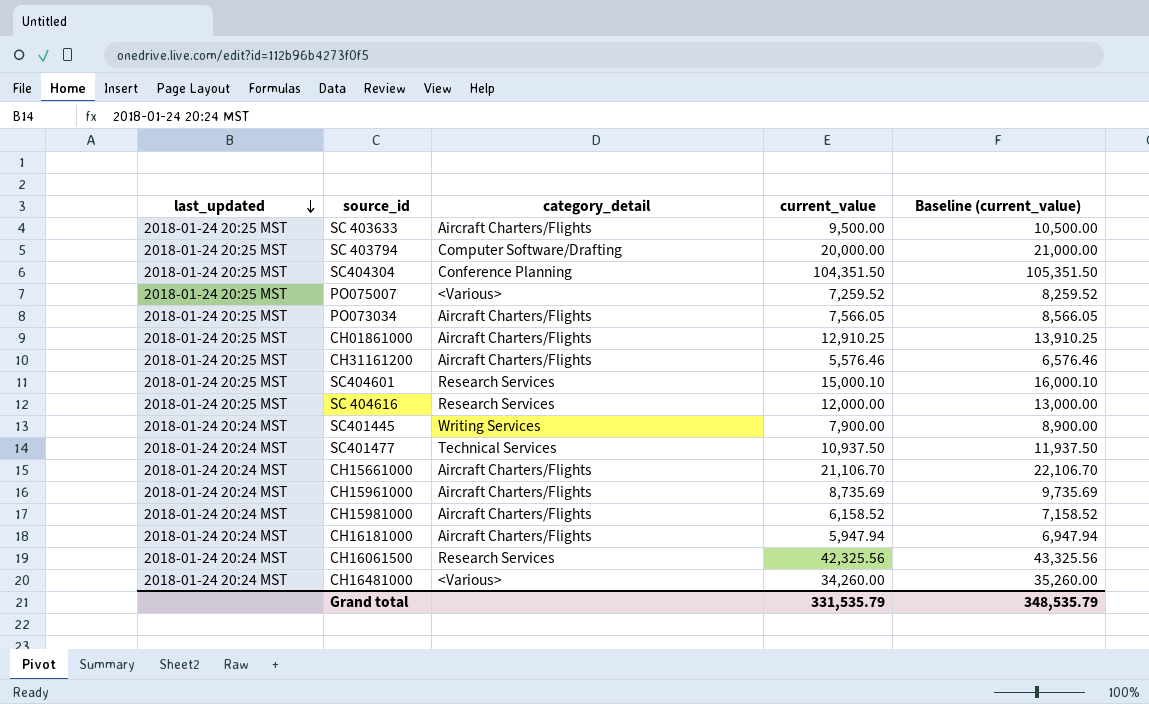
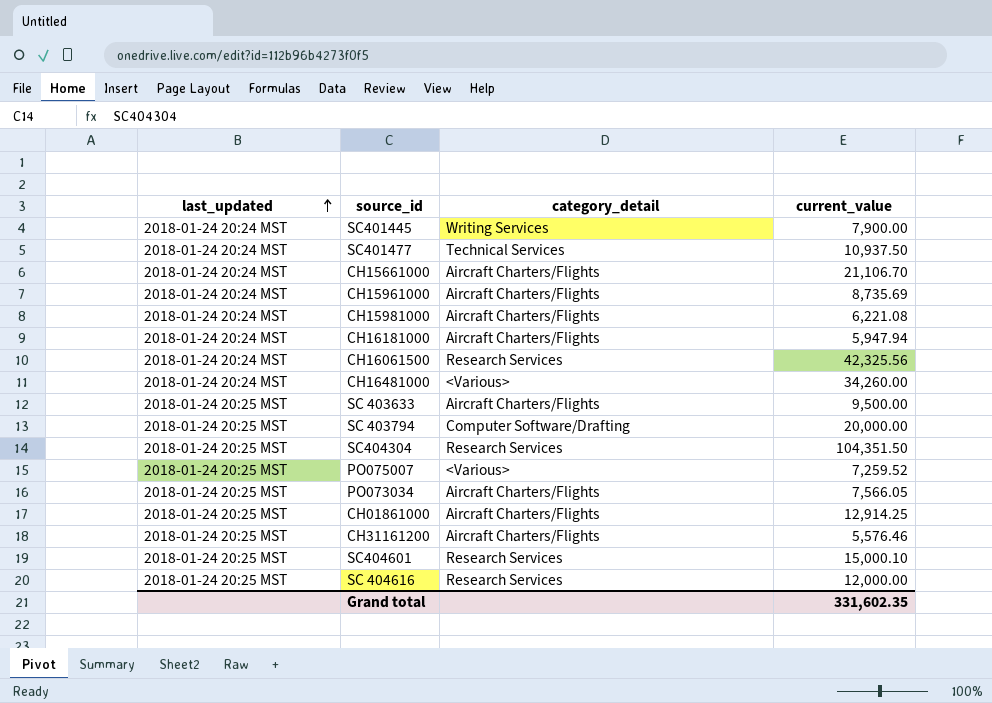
row order: last_updated descending -> last_updated ascending
column Baseline (current_value) | formula: [current_value] + 1000 -> none
CH15981000 | current_value: 6,158.52 -> 6,221.08
SC404304 | category_detail: Conference Planning -> Research Services
CH01861000 | current_value: 12,910.25 -> 12,914.25
Grand total | current_value: 331,535.79 -> 331,602.35

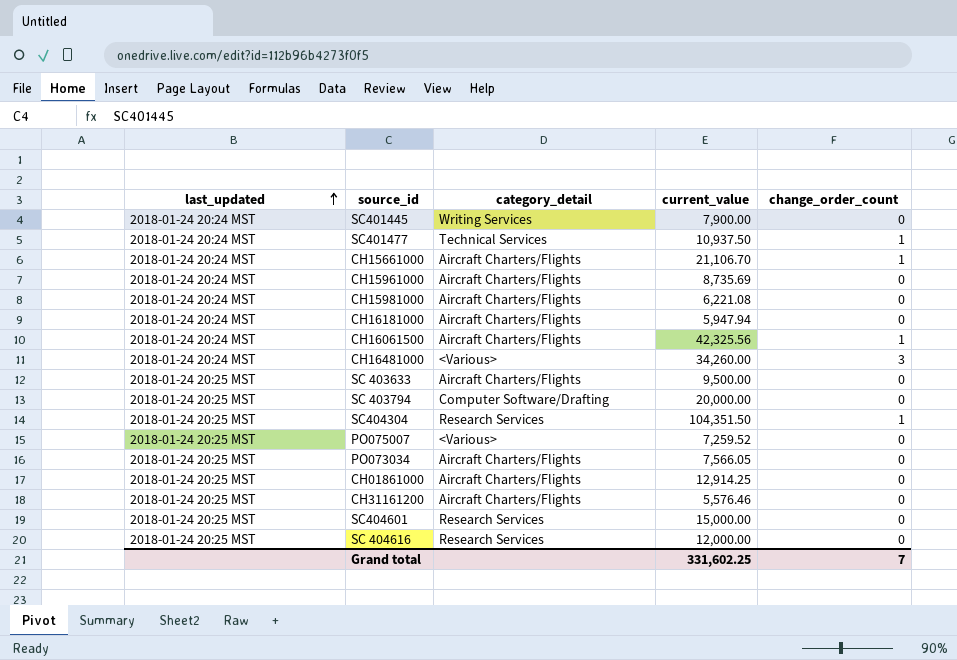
column change_order_count | position: none -> 5
CH16061500 | category_detail: Research Services -> Aircraft Charters/Flights
SC404601 | current_value: 15,000.10 -> 15,000.00
Grand total | current_value: 331,602.35 -> 331,602.25

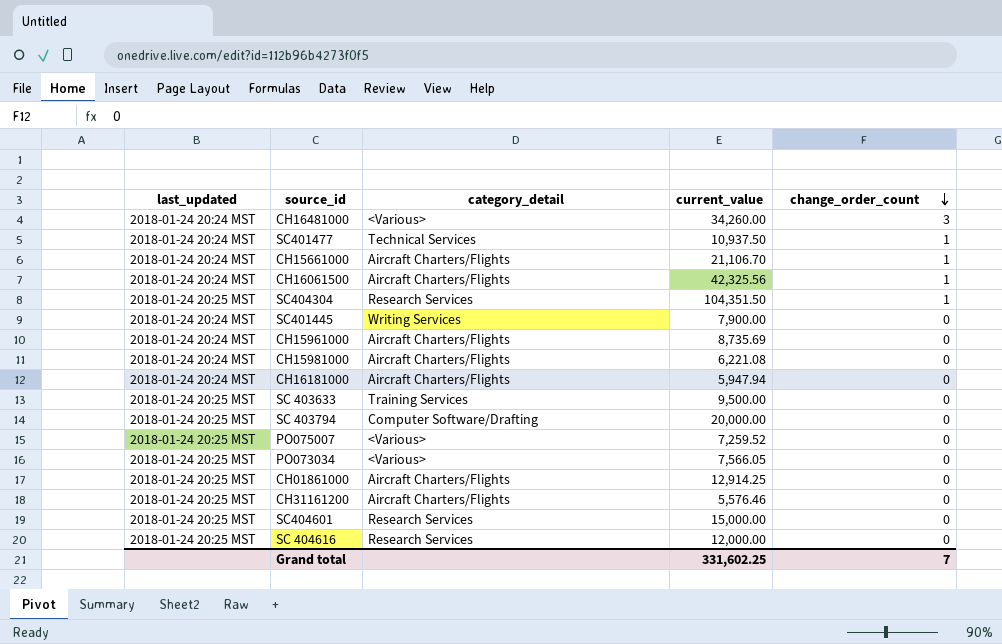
row order: last_updated ascending -> change_order_count descending
SC 403633 | category_detail: Aircraft Charters/Flights -> Training Services
PO073034 | category_detail: Aircraft Charters/Flights -> <Various>

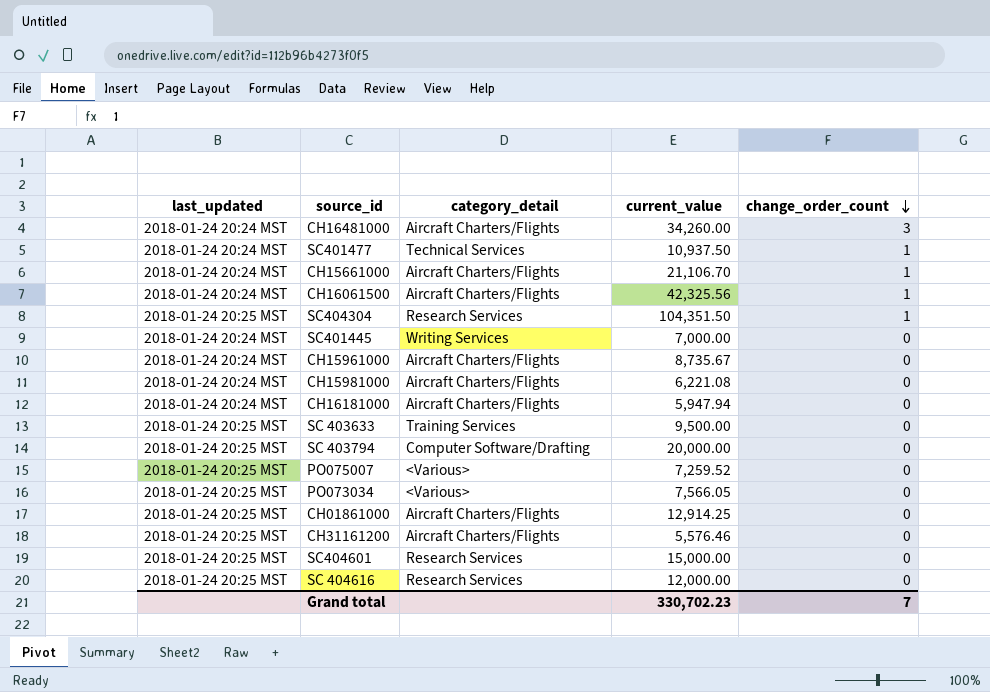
CH16481000 | category_detail: <Various> -> Aircraft Charters/Flights
SC401445 | current_value: 7,900.00 -> 7,000.00
CH15961000 | current_value: 8,735.69 -> 8,735.67
Grand total | current_value: 331,602.25 -> 330,702.23

